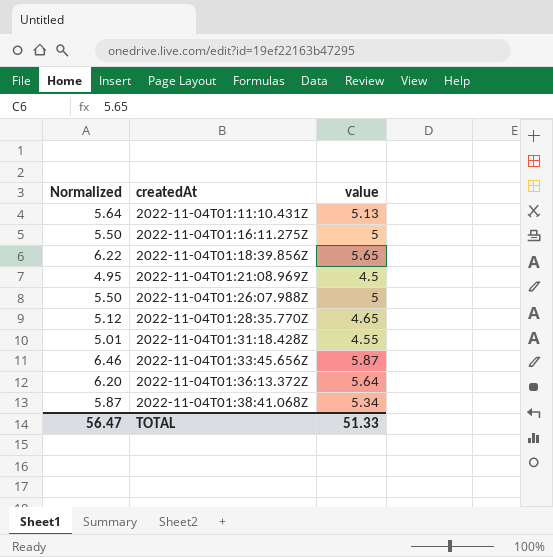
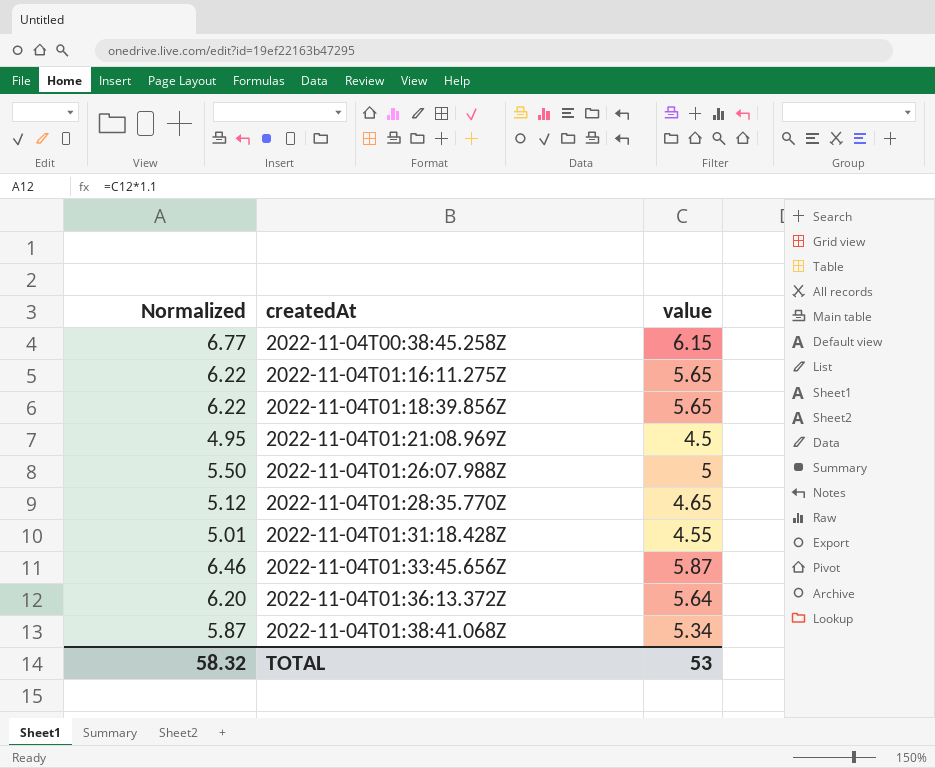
row 2022-11-04T01:11:10.431Z: 5.64 | 5.13 -> none
row 2022-11-04T00:38:45.258Z: none -> 6.77 | 6.15
2022-11-04T01:16:11.275Z | Normalized: 5.50 -> 6.22
2022-11-04T01:16:11.275Z | value: 5 -> 5.65
TOTAL | Normalized: 56.47 -> 58.32
TOTAL | value: 51.33 -> 53

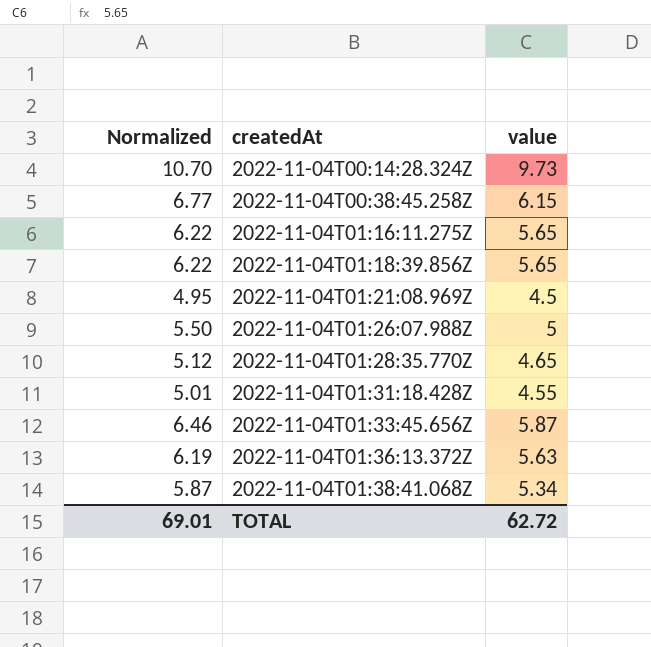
row 2022-11-04T00:14:28.324Z: none -> 10.70 | 9.73
2022-11-04T01:36:13.372Z | Normalized: 6.20 -> 6.19
2022-11-04T01:36:13.372Z | value: 5.64 -> 5.63
TOTAL | Normalized: 58.32 -> 69.01
TOTAL | value: 53 -> 62.72

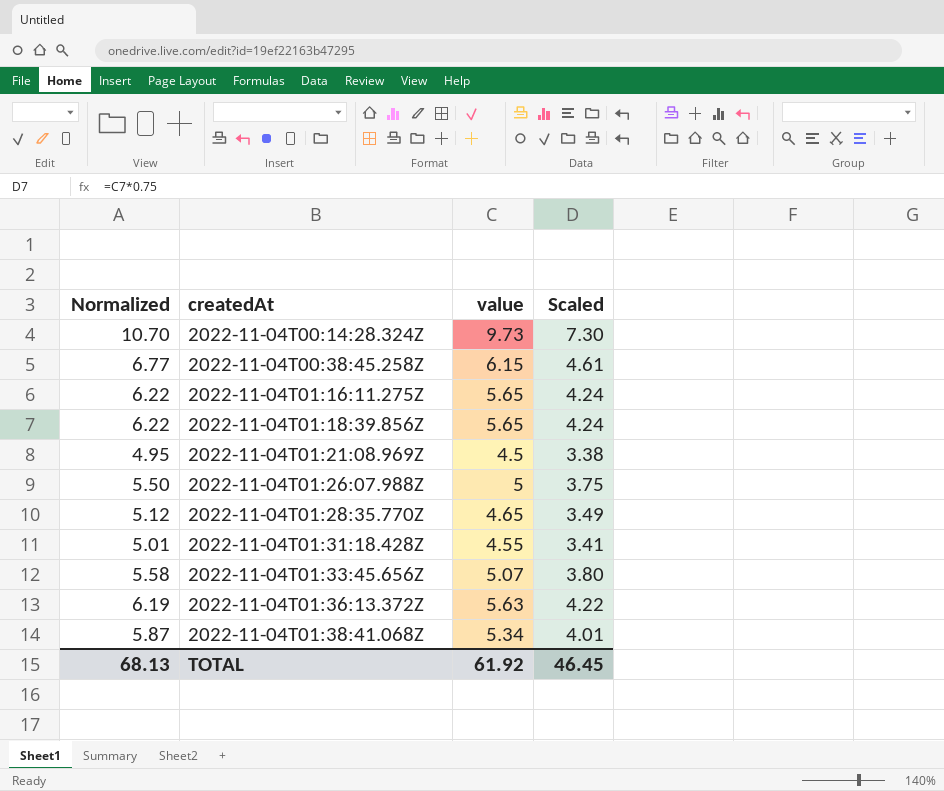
column Scaled | formula: none -> [value] * 0.75
2022-11-04T01:33:45.656Z | Normalized: 6.46 -> 5.58
2022-11-04T01:33:45.656Z | value: 5.87 -> 5.07
TOTAL | Normalized: 69.01 -> 68.13
TOTAL | value: 62.72 -> 61.92

